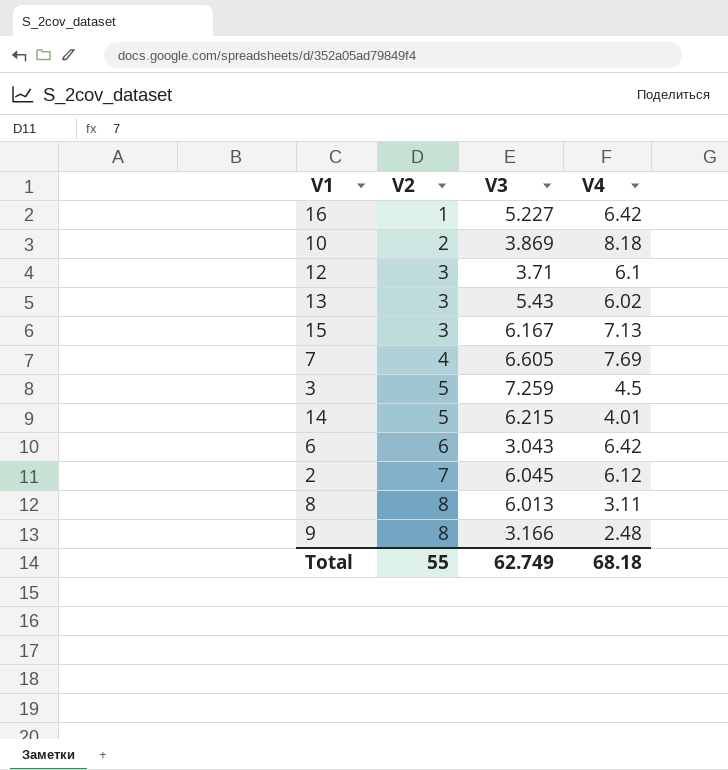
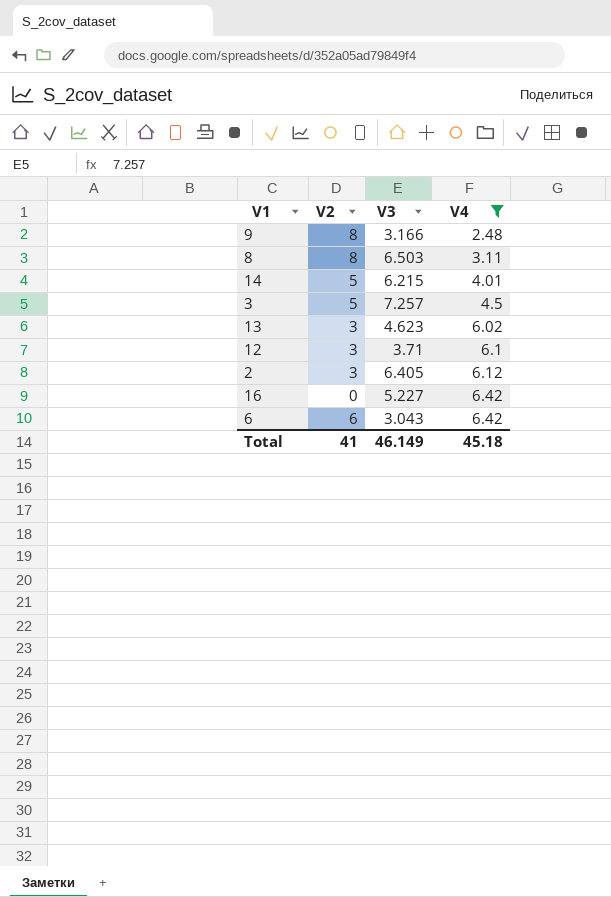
filter: none -> V4 <= 6.42
row order: V2 ascending -> V4 ascending
8 | V3: 6.013 -> 6.503
3 | V3: 7.259 -> 7.257
13 | V3: 5.43 -> 4.623
2 | V2: 7 -> 3
2 | V3: 6.045 -> 6.405
16 | V2: 1 -> 0
Total | V2: 55 -> 41
Total | V3: 62.749 -> 46.149
Total | V4: 68.18 -> 45.18

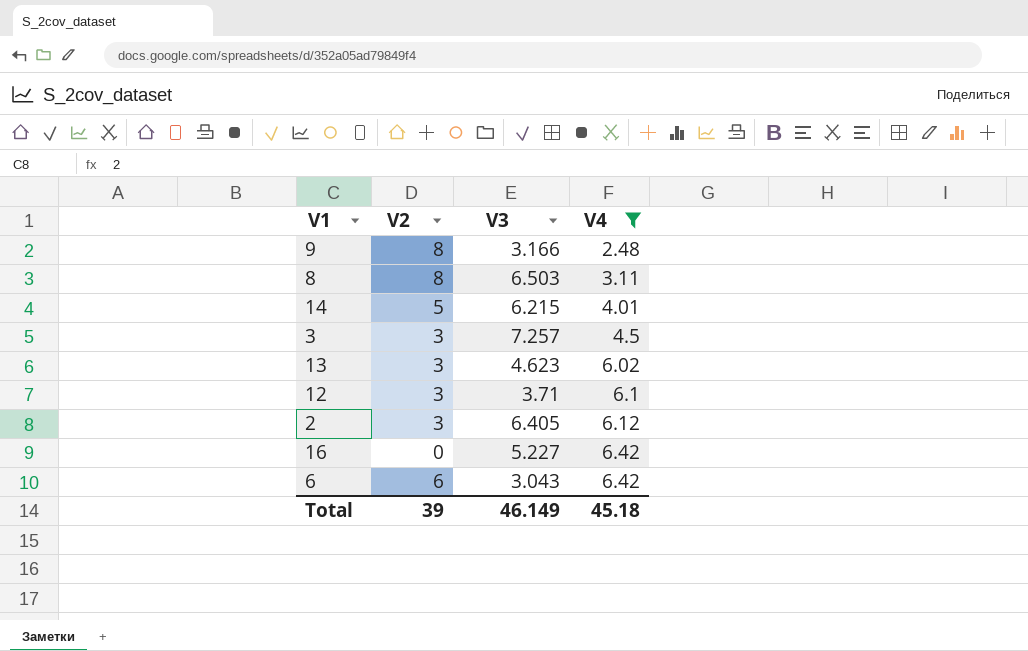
3 | V2: 5 -> 3
Total | V2: 41 -> 39

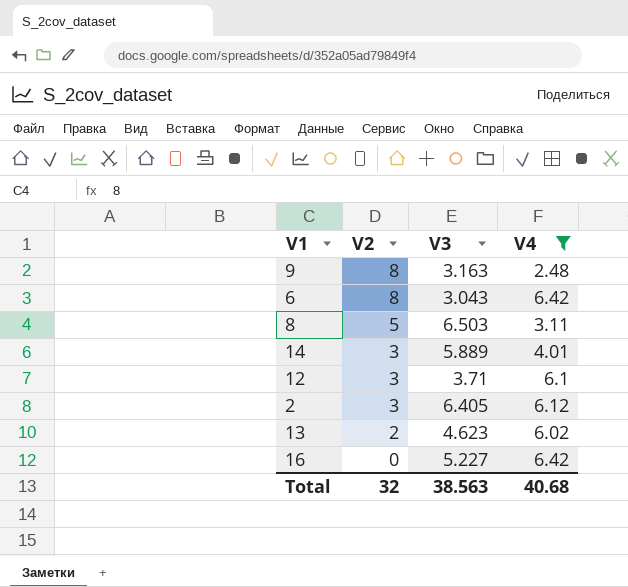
row order: V4 ascending -> V2 descending
row 3: 3 | 7.257 | 4.5 -> none
9 | V3: 3.166 -> 3.163
6 | V2: 6 -> 8
8 | V2: 8 -> 5
14 | V2: 5 -> 3
14 | V3: 6.215 -> 5.889
13 | V2: 3 -> 2
Total | V2: 39 -> 32
Total | V3: 46.149 -> 38.563
Total | V4: 45.18 -> 40.68

